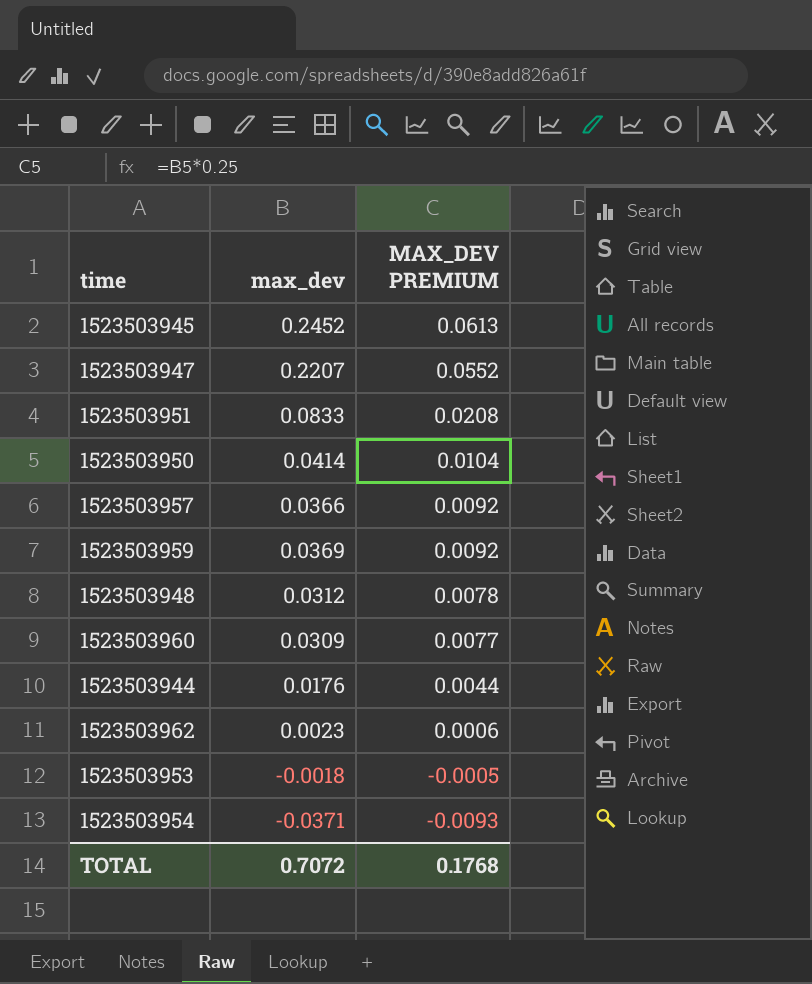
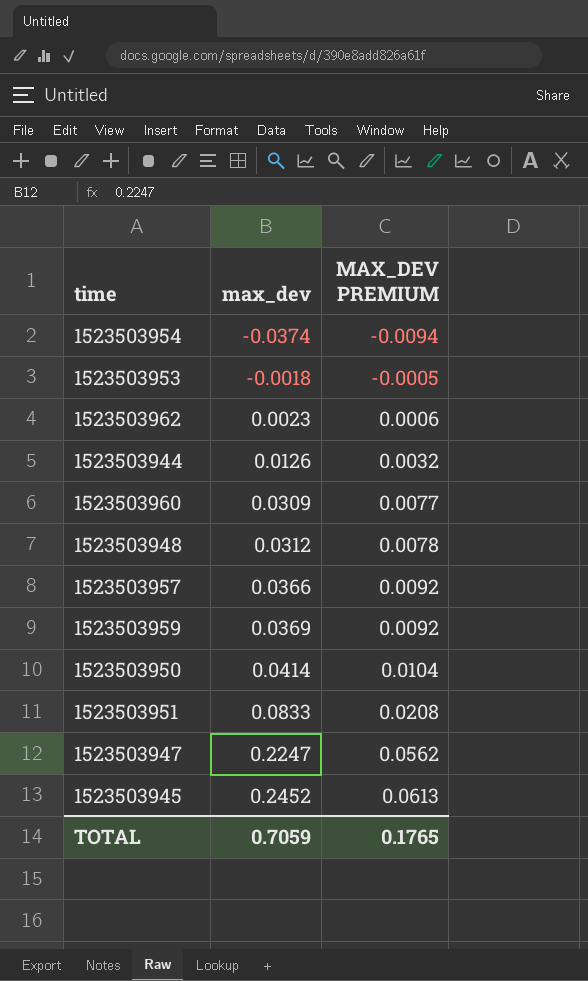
row order: MAX_DEV PREMIUM descending -> max_dev ascending
1523503954 | max_dev: -0.0371 -> -0.0374
1523503954 | MAX_DEV PREMIUM: -0.0093 -> -0.0094
1523503944 | max_dev: 0.0176 -> 0.0126
1523503944 | MAX_DEV PREMIUM: 0.0044 -> 0.0032
1523503947 | max_dev: 0.2207 -> 0.2247
1523503947 | MAX_DEV PREMIUM: 0.0552 -> 0.0562
TOTAL | max_dev: 0.7072 -> 0.7059
TOTAL | MAX_DEV PREMIUM: 0.1768 -> 0.1765

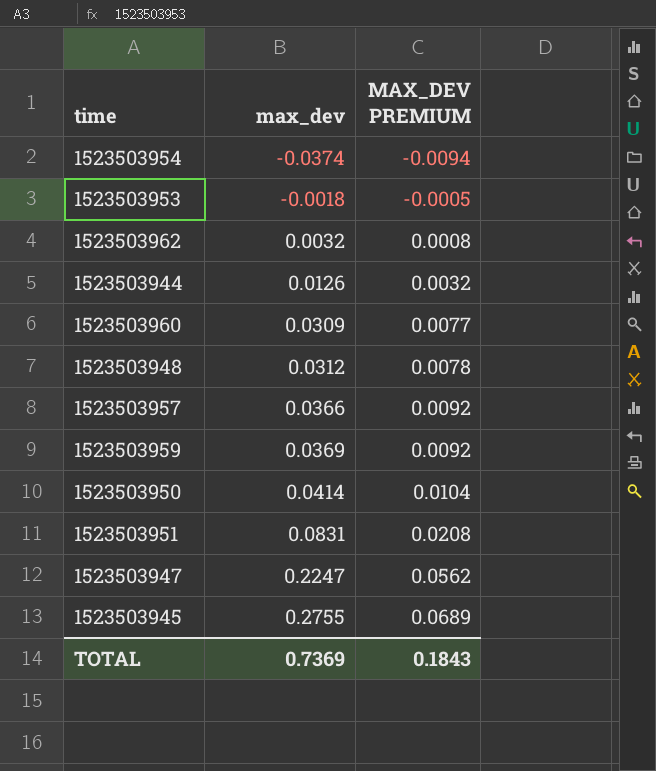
1523503962 | max_dev: 0.0023 -> 0.0032
1523503962 | MAX_DEV PREMIUM: 0.0006 -> 0.0008
1523503951 | max_dev: 0.0833 -> 0.0831
1523503945 | max_dev: 0.2452 -> 0.2755
1523503945 | MAX_DEV PREMIUM: 0.0613 -> 0.0689
TOTAL | max_dev: 0.7059 -> 0.7369
TOTAL | MAX_DEV PREMIUM: 0.1765 -> 0.1843

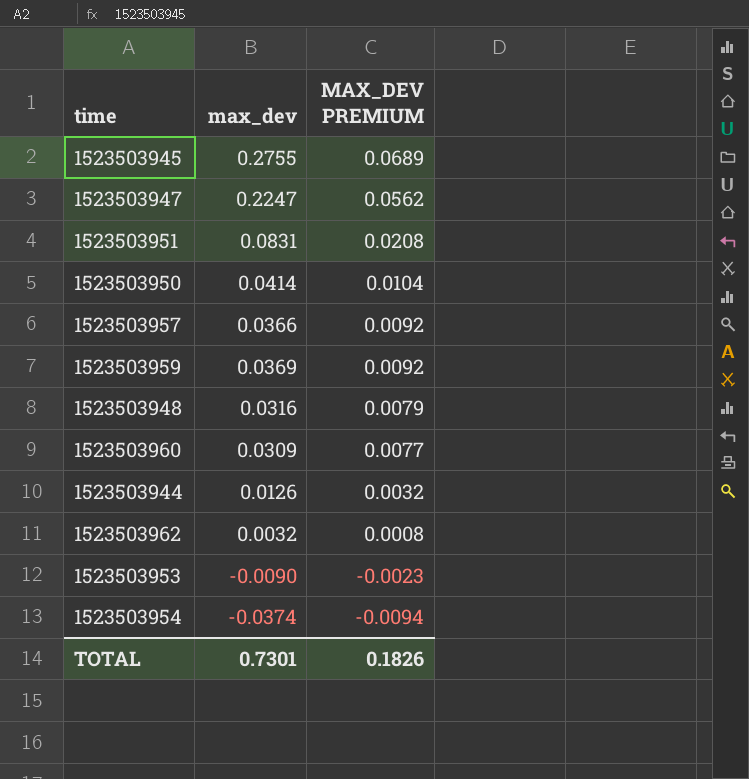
row order: max_dev ascending -> MAX_DEV PREMIUM descending
1523503948 | max_dev: 0.0312 -> 0.0316
1523503948 | MAX_DEV PREMIUM: 0.0078 -> 0.0079
1523503953 | max_dev: -0.0018 -> -0.0090
1523503953 | MAX_DEV PREMIUM: -0.0005 -> -0.0023
TOTAL | max_dev: 0.7369 -> 0.7301
TOTAL | MAX_DEV PREMIUM: 0.1843 -> 0.1826

